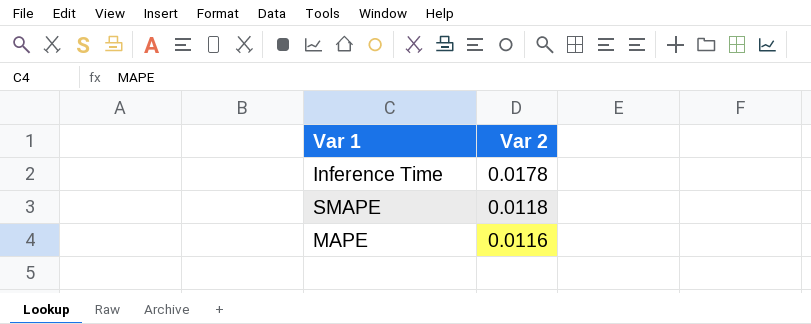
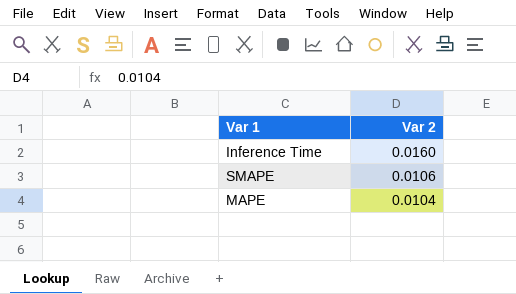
Inference Time | Var 2: 0.0178 -> 0.0160
SMAPE | Var 2: 0.0118 -> 0.0106
MAPE | Var 2: 0.0116 -> 0.0104

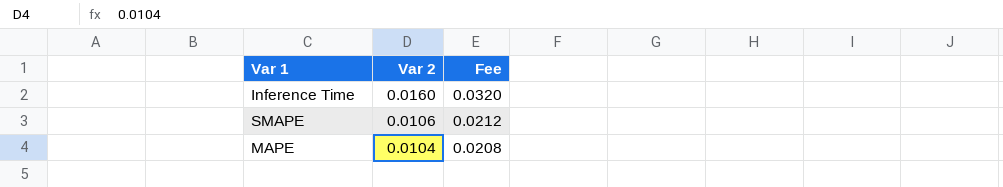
column Fee | formula: none -> [Var 2] * 2

